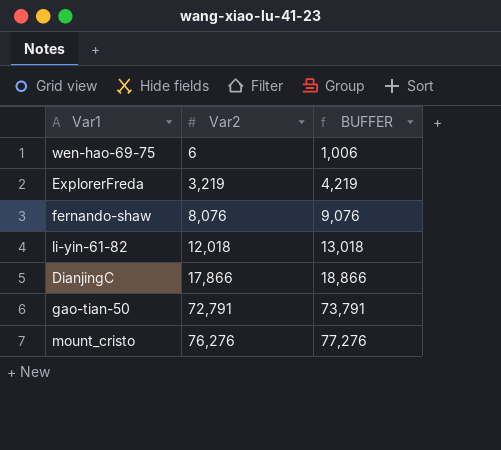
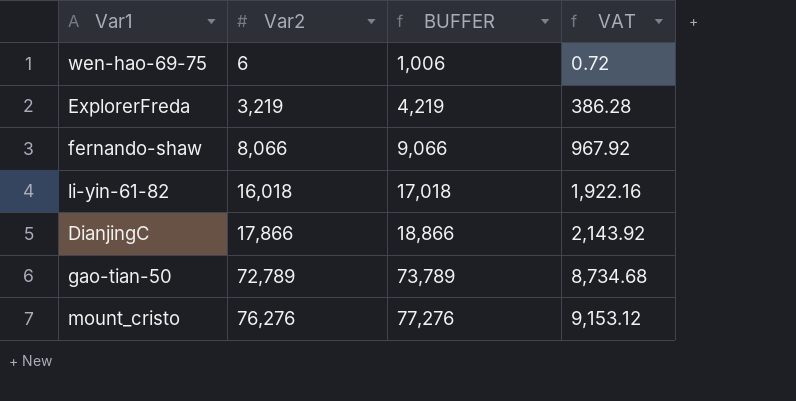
column VAT | formula: none -> [Var2] * 0.12
fernando-shaw | Var2: 8,076 -> 8,066
fernando-shaw | BUFFER: 9,076 -> 9,066
li-yin-61-82 | Var2: 12,018 -> 16,018
li-yin-61-82 | BUFFER: 13,018 -> 17,018
gao-tian-50 | Var2: 72,791 -> 72,789
gao-tian-50 | BUFFER: 73,791 -> 73,789

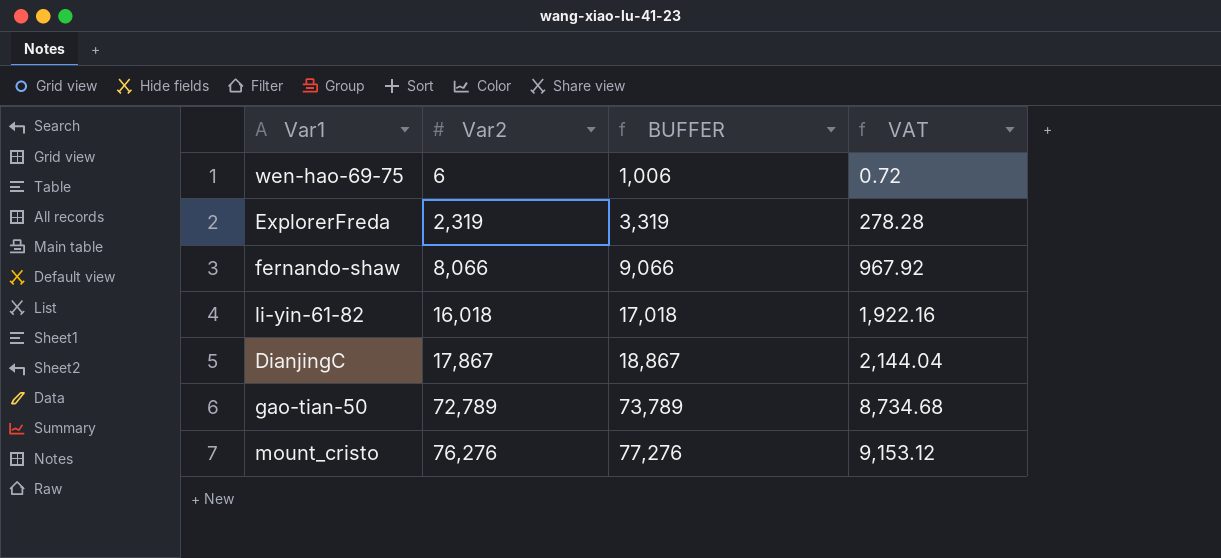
ExplorerFreda | Var2: 3,219 -> 2,319
ExplorerFreda | BUFFER: 4,219 -> 3,319
ExplorerFreda | VAT: 386.28 -> 278.28
DianjingC | Var2: 17,866 -> 17,867
DianjingC | BUFFER: 18,866 -> 18,867
DianjingC | VAT: 2,143.92 -> 2,144.04

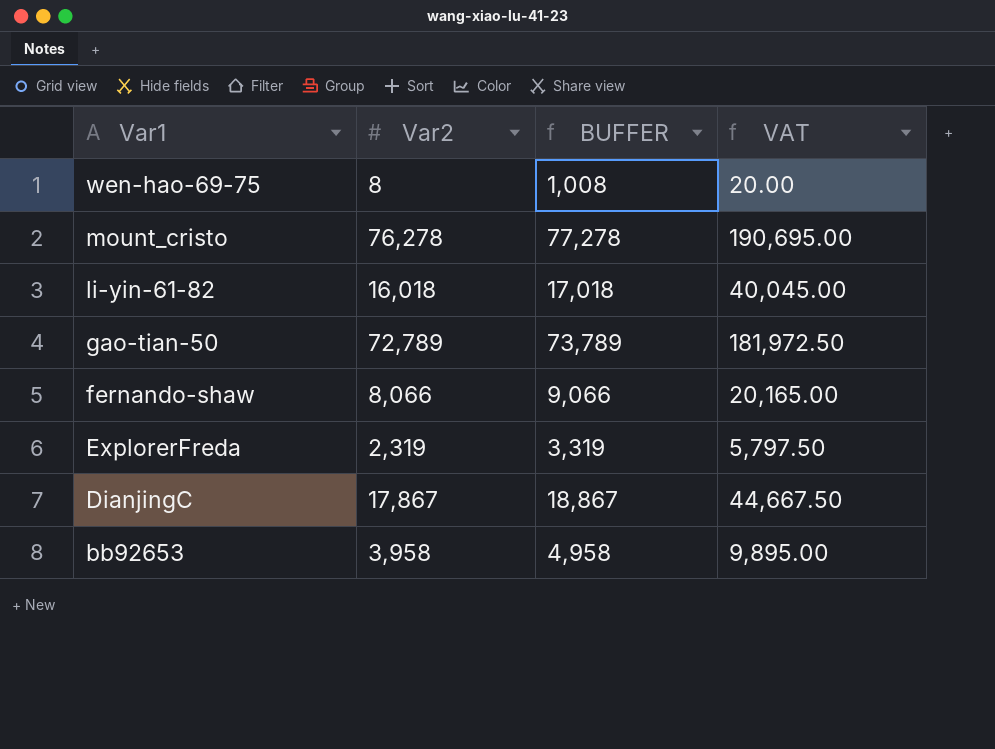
row order: Var2 ascending -> Var1 descending
column VAT | formula: [Var2] * 0.12 -> [Var2] * 2.5
wen-hao-69-75 | Var2: 6 -> 8
wen-hao-69-75 | BUFFER: 1,006 -> 1,008
mount_cristo | Var2: 76,276 -> 76,278
mount_cristo | BUFFER: 77,276 -> 77,278
row bb92653: none -> 3,958 | 4,958 | 9,895.00

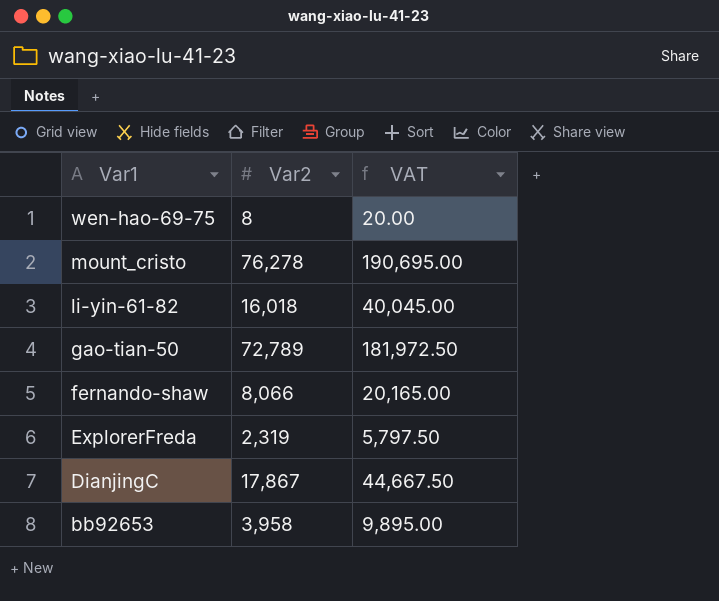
column BUFFER | formula: [Var2] + 1000 -> none

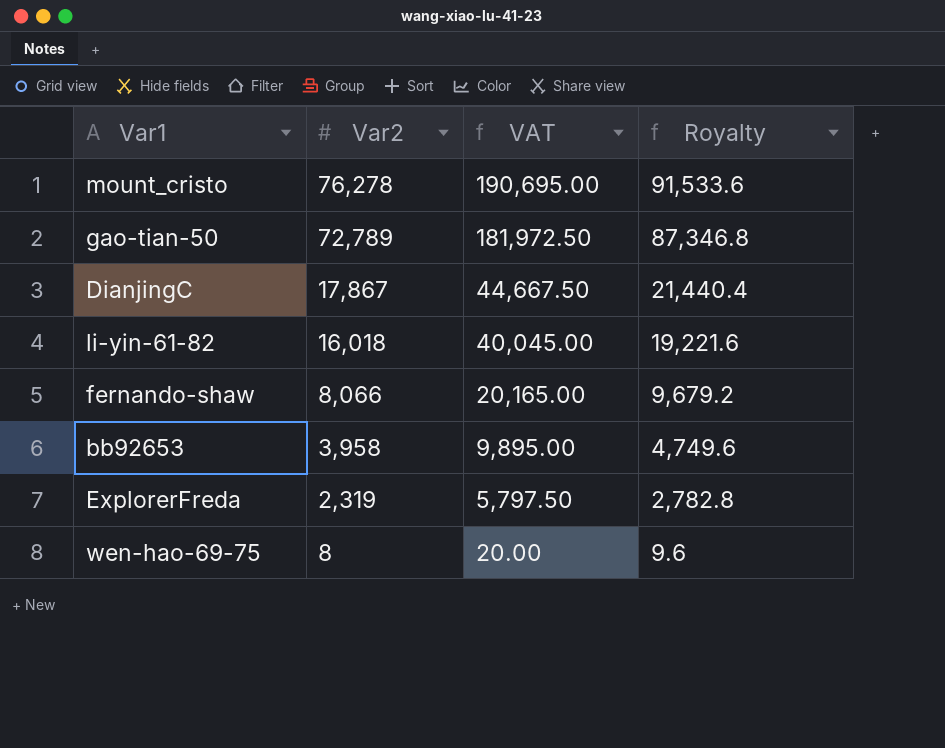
row order: Var1 descending -> Var2 descending
column Royalty | formula: none -> [Var2] * 1.2

